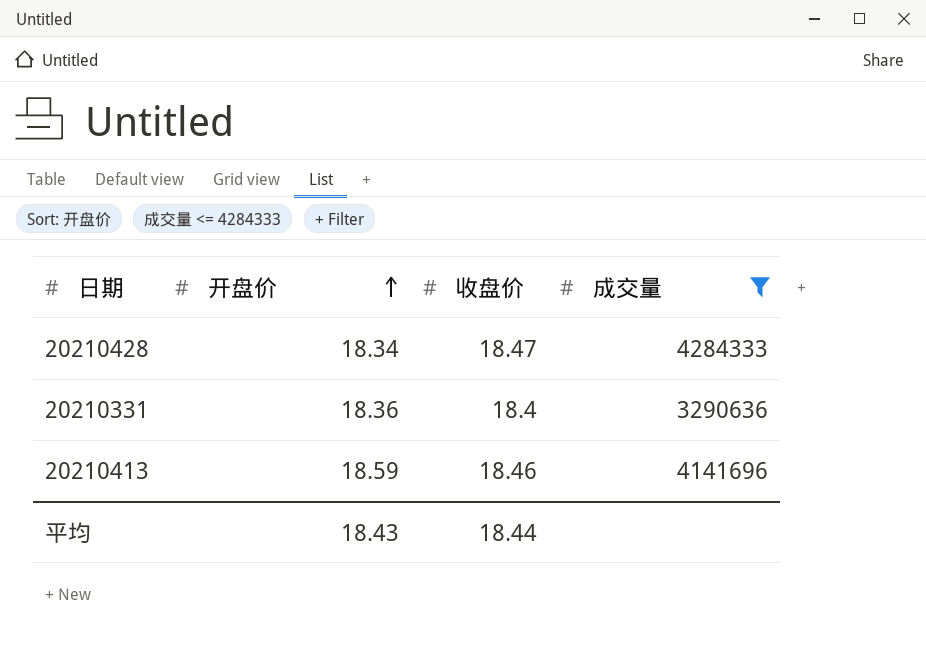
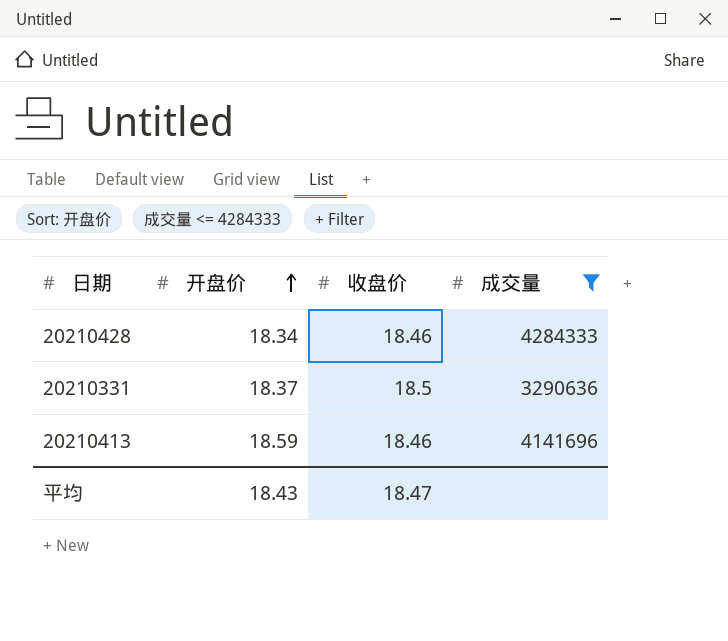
20210428 | 收盘价: 18.47 -> 18.46
20210331 | 开盘价: 18.36 -> 18.37
20210331 | 收盘价: 18.4 -> 18.5
平均 | 收盘价: 18.44 -> 18.47

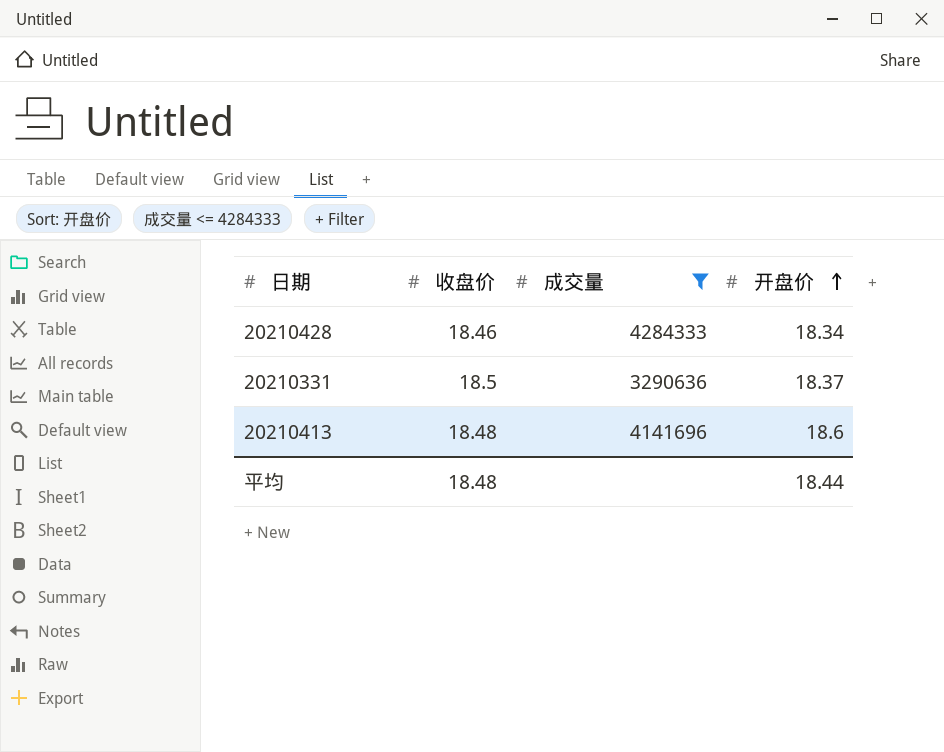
column 开盘价 | position: 2 -> 4
20210413 | 收盘价: 18.46 -> 18.48
20210413 | 开盘价: 18.59 -> 18.6
平均 | 收盘价: 18.47 -> 18.48
平均 | 开盘价: 18.43 -> 18.44

